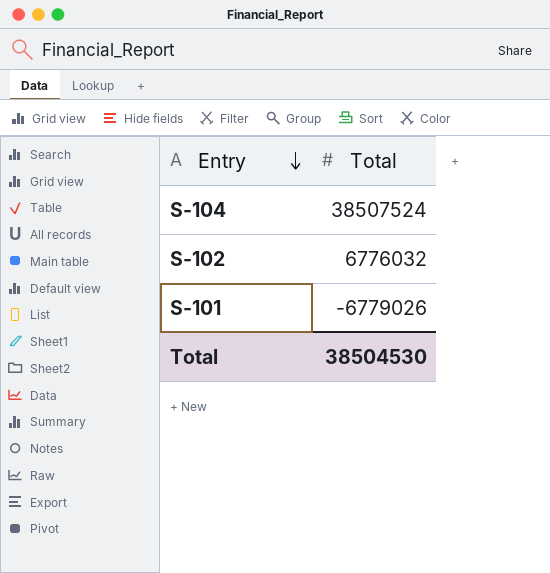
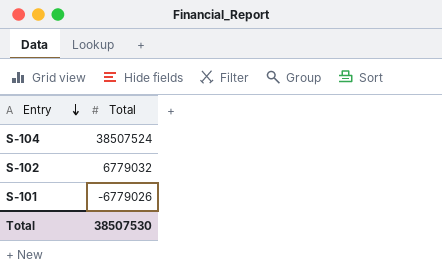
S-102 | Total: 6776032 -> 6779032
Total | Total: 38504530 -> 38507530

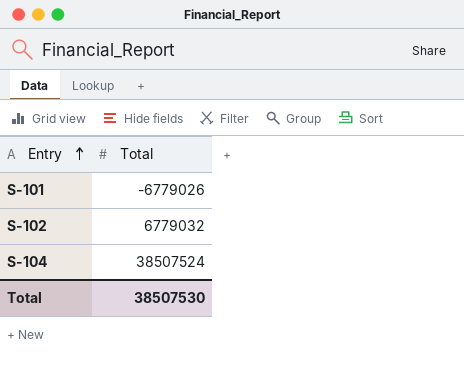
row order: Entry descending -> Entry ascending

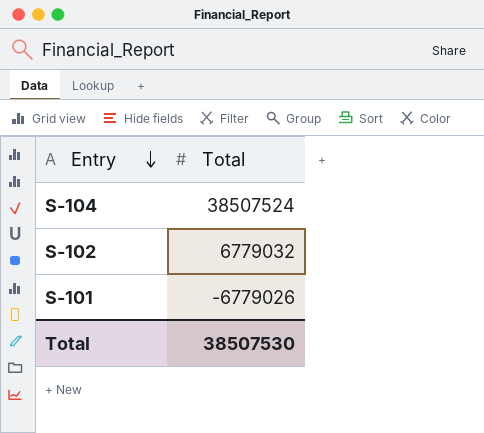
row order: Entry ascending -> Entry descending

